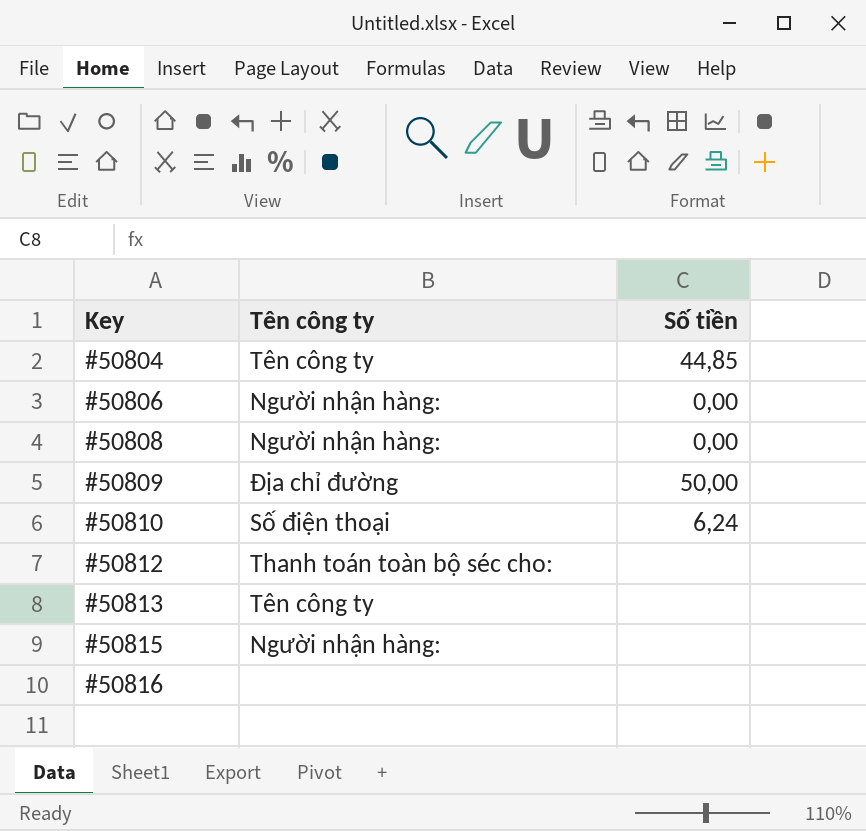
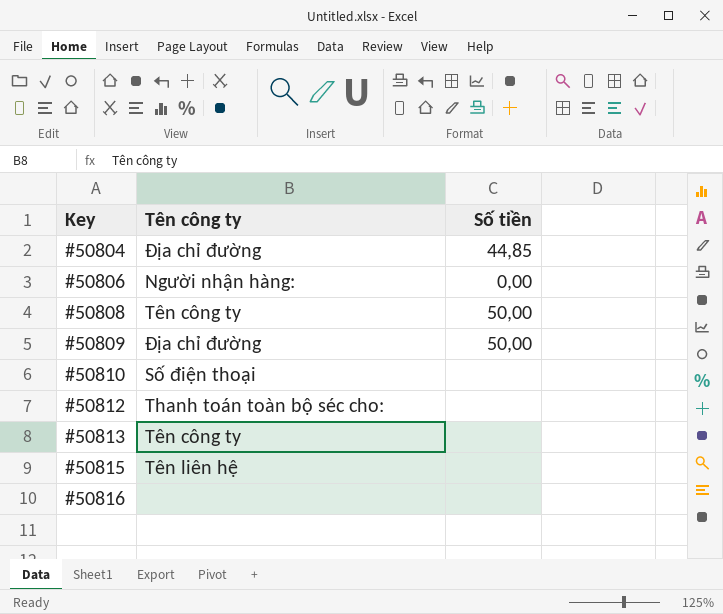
#50804 | Tên công ty: Tên công ty -> Địa chỉ đường
#50808 | Tên công ty: Người nhận hàng: -> Tên công ty
#50808 | Số tiền: 0,00 -> 50,00
#50810 | Số tiền: 6,24 -> none
#50815 | Tên công ty: Người nhận hàng: -> Tên liên hệ

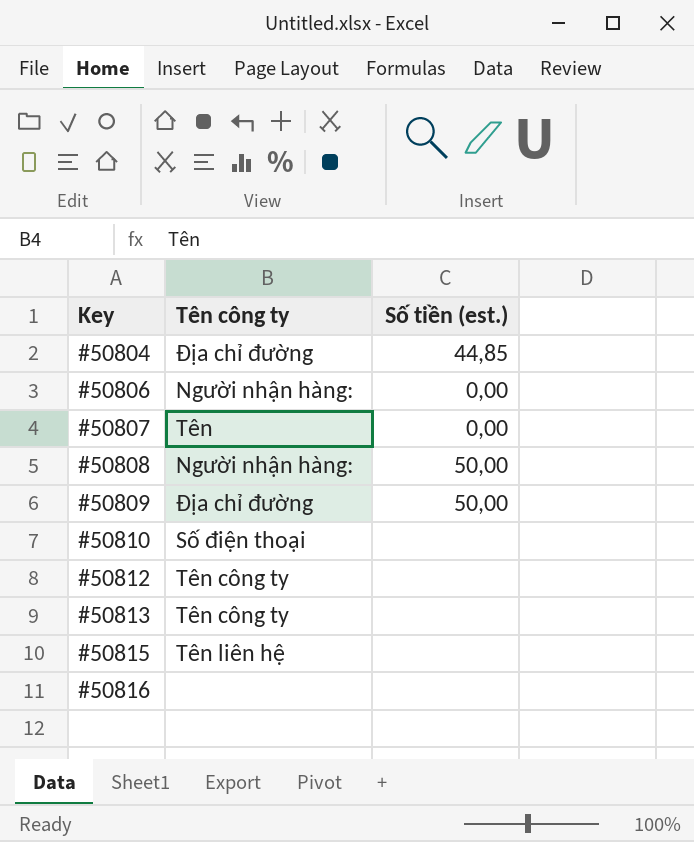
column name: Số tiền -> Số tiền (est.)
row #50807: none -> Tên | 0,00
#50808 | Tên công ty: Tên công ty -> Người nhận hàng:
#50812 | Tên công ty: Thanh toán toàn bộ séc cho: -> Tên công ty

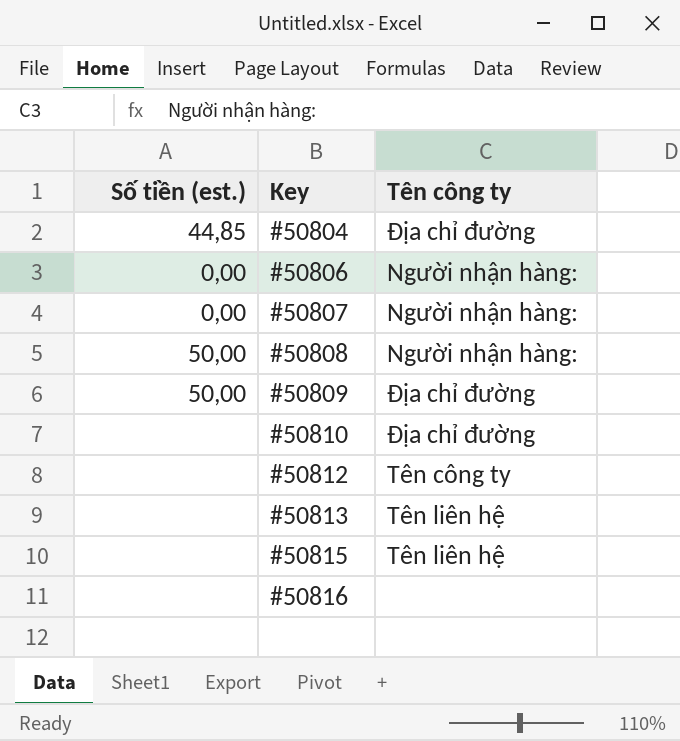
column Số tiền (est.) | position: 3 -> 1
#50807 | Tên công ty: Tên -> Người nhận hàng:
#50810 | Tên công ty: Số điện thoại -> Địa chỉ đường
#50813 | Tên công ty: Tên công ty -> Tên liên hệ

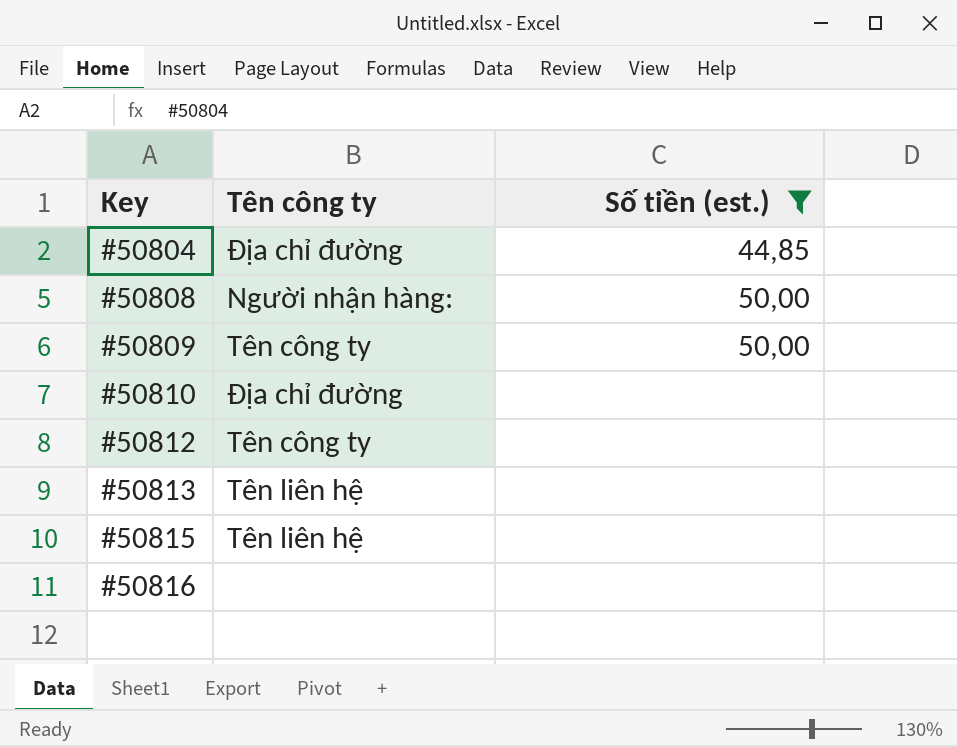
filter: none -> Số tiền (est.) != 0,00
column Số tiền (est.) | position: 1 -> 3
#50809 | Tên công ty: Địa chỉ đường -> Tên công ty

